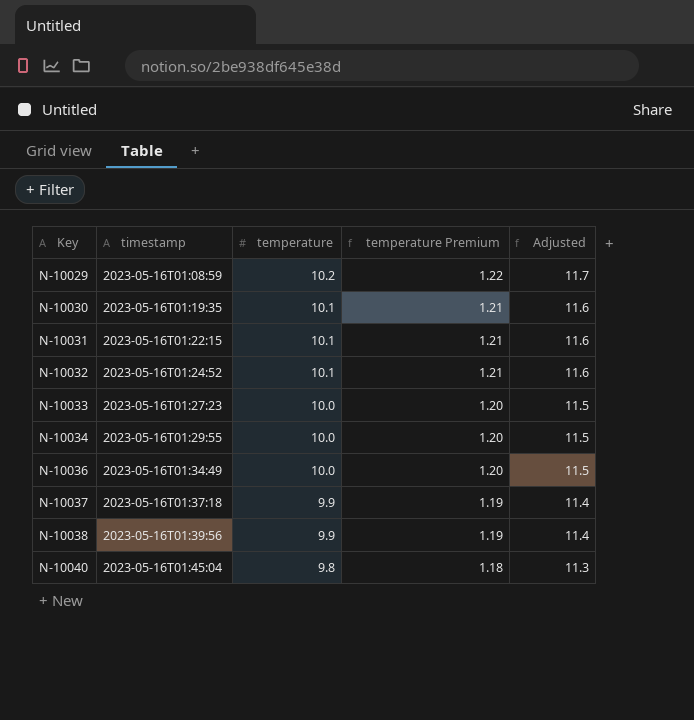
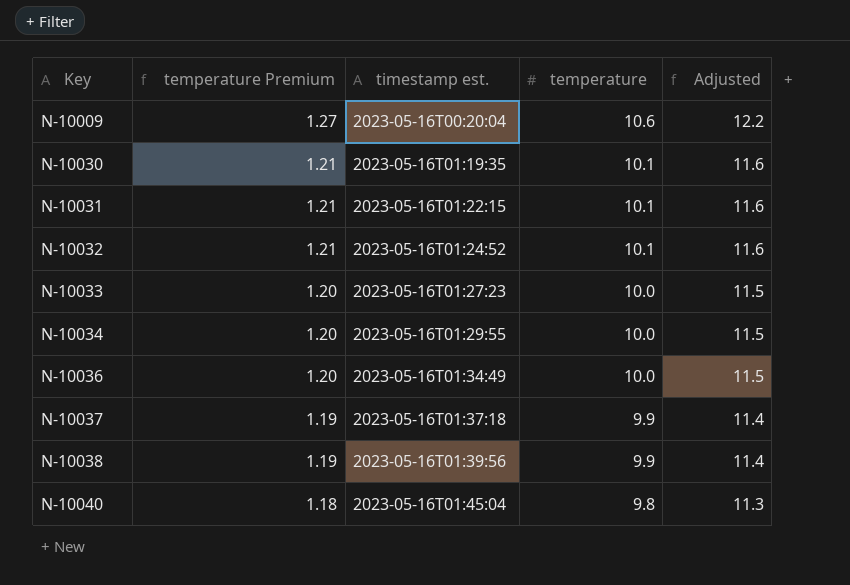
column temperature Premium | position: 4 -> 2
column name: timestamp -> timestamp est.
row N-10029: 2023-05-16T01:08:59 | 10.2 | 1.22 | 11.7 -> none
row N-10009: none -> 1.27 | 2023-05-16T00:20:04 | 10.6 | 12.2

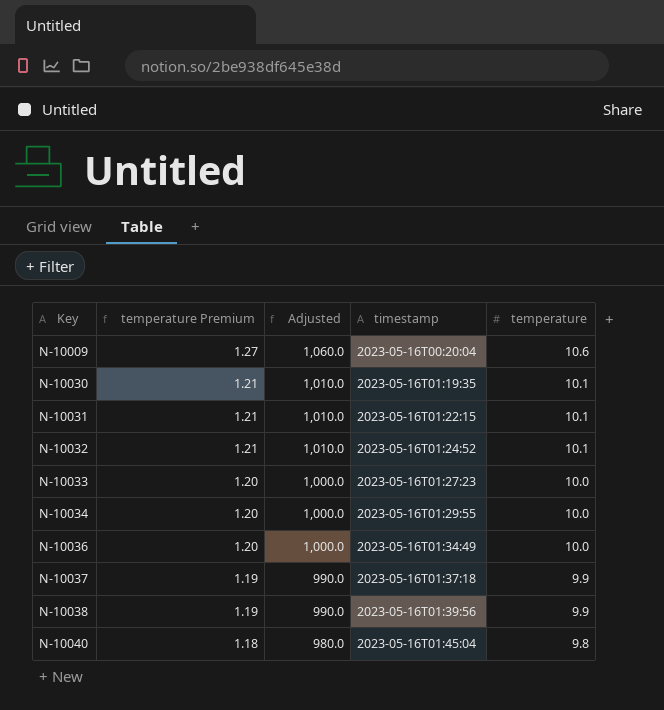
column Adjusted | formula: [temperature] * 1.15 -> [temperature] * 100
column Adjusted | position: 5 -> 3
column name: timestamp est. -> timestamp

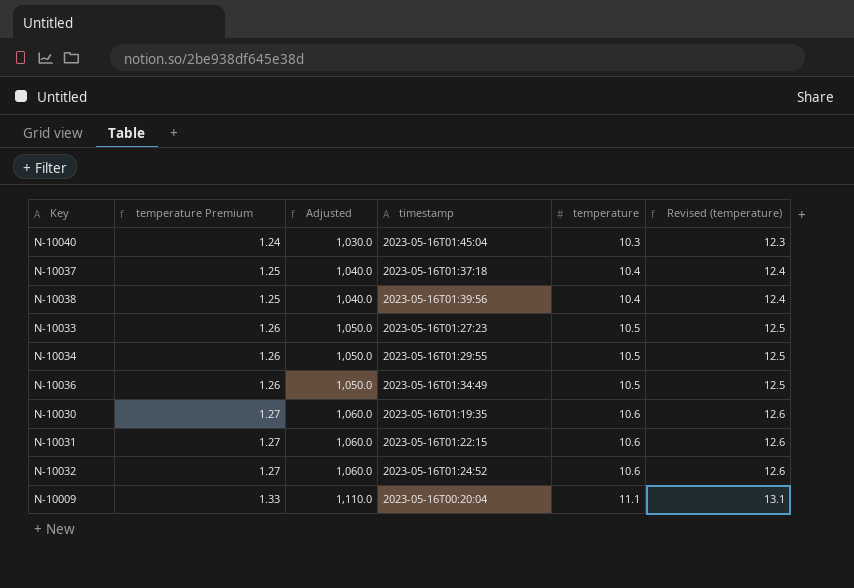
row order: Key ascending -> temperature Premium ascending
column Revised (temperature) | formula: none -> [temperature] + 2
N-10040 | temperature Premium: 1.18 -> 1.24
N-10040 | Adjusted: 980.0 -> 1,030.0
N-10040 | temperature: 9.8 -> 10.3
N-10037 | temperature Premium: 1.19 -> 1.25
N-10037 | Adjusted: 990.0 -> 1,040.0
N-10037 | temperature: 9.9 -> 10.4
N-10038 | temperature Premium: 1.19 -> 1.25
N-10038 | Adjusted: 990.0 -> 1,040.0
N-10038 | temperature: 9.9 -> 10.4
N-10033 | temperature Premium: 1.20 -> 1.26
N-10033 | Adjusted: 1,000.0 -> 1,050.0
N-10033 | temperature: 10.0 -> 10.5
N-10034 | temperature Premium: 1.20 -> 1.26
N-10034 | Adjusted: 1,000.0 -> 1,050.0
N-10034 | temperature: 10.0 -> 10.5
N-10036 | temperature Premium: 1.20 -> 1.26
N-10036 | Adjusted: 1,000.0 -> 1,050.0
N-10036 | temperature: 10.0 -> 10.5
N-10030 | temperature Premium: 1.21 -> 1.27
N-10030 | Adjusted: 1,010.0 -> 1,060.0
N-10030 | temperature: 10.1 -> 10.6
N-10031 | temperature Premium: 1.21 -> 1.27
N-10031 | Adjusted: 1,010.0 -> 1,060.0
N-10031 | temperature: 10.1 -> 10.6
N-10032 | temperature Premium: 1.21 -> 1.27
N-10032 | Adjusted: 1,010.0 -> 1,060.0
N-10032 | temperature: 10.1 -> 10.6
N-10009 | temperature Premium: 1.27 -> 1.33
N-10009 | Adjusted: 1,060.0 -> 1,110.0
N-10009 | temperature: 10.6 -> 11.1

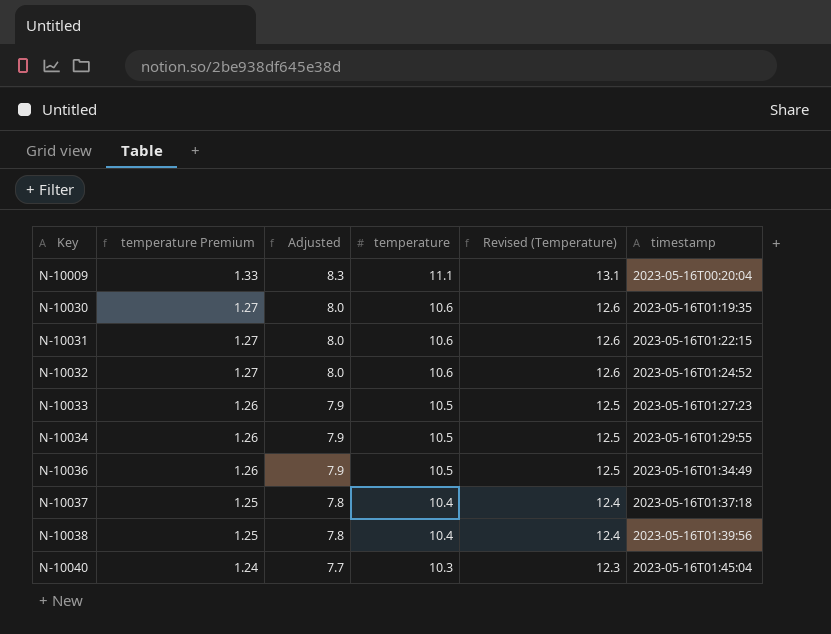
row order: temperature Premium ascending -> Key ascending
column Adjusted | formula: [temperature] * 100 -> [temperature] * 0.75
column name: Revised (temperature) -> Revised (Temperature)
column timestamp | position: 4 -> 6

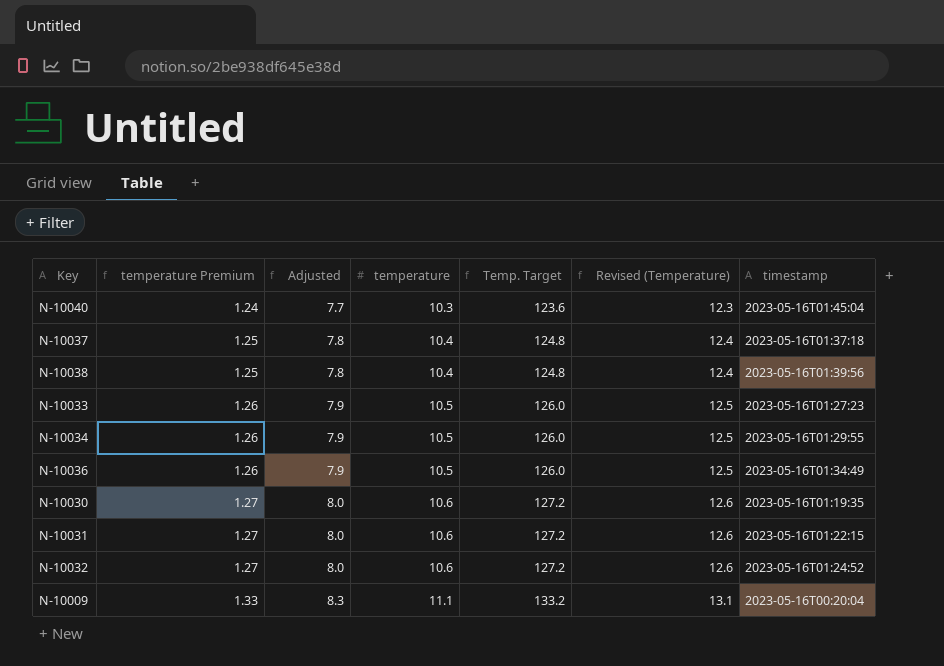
row order: Key ascending -> temperature Premium ascending
column Temp. Target | formula: none -> [temperature] * 12

